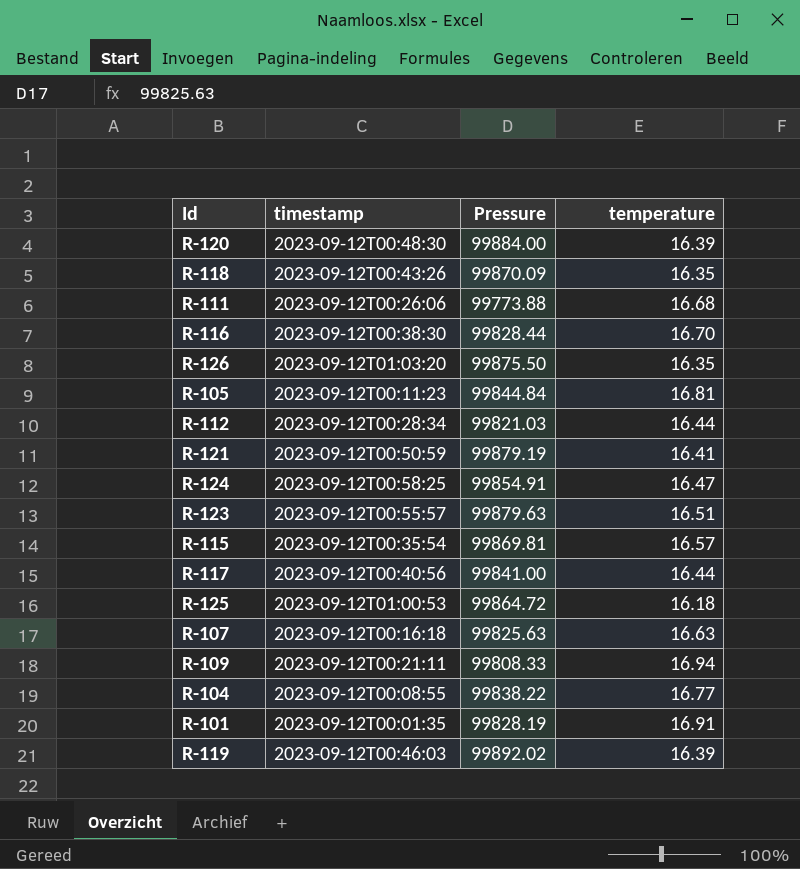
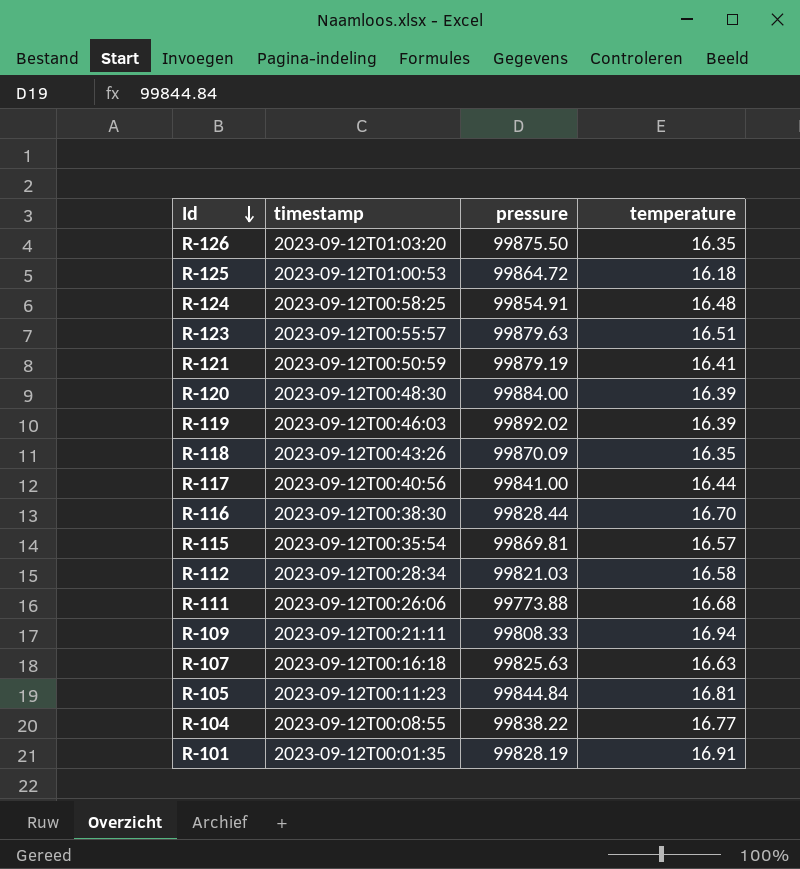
row order: none -> Id descending
column name: Pressure -> pressure
R-124 | temperature: 16.47 -> 16.48
R-112 | temperature: 16.44 -> 16.58

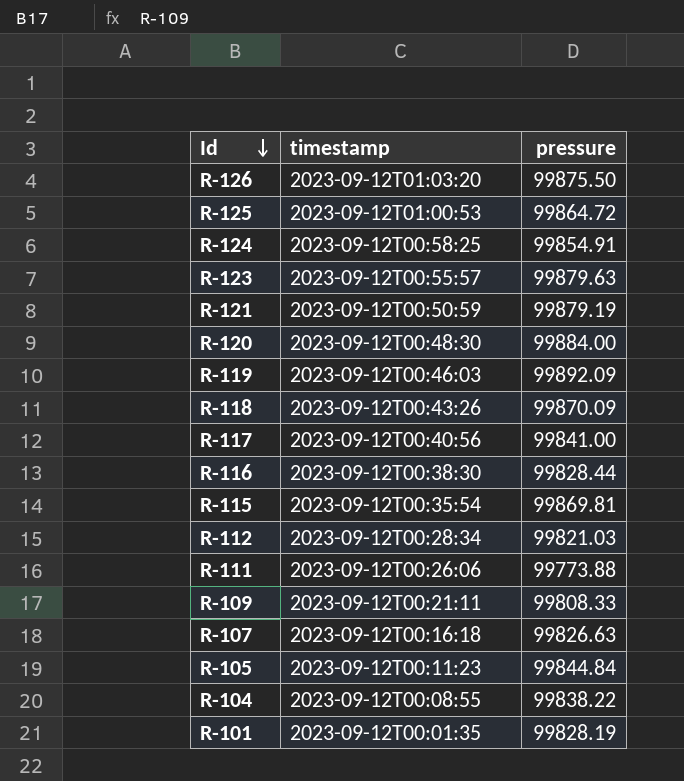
column temperature | position: 4 -> none
R-119 | pressure: 99892.02 -> 99892.09
R-107 | pressure: 99825.63 -> 99826.63

